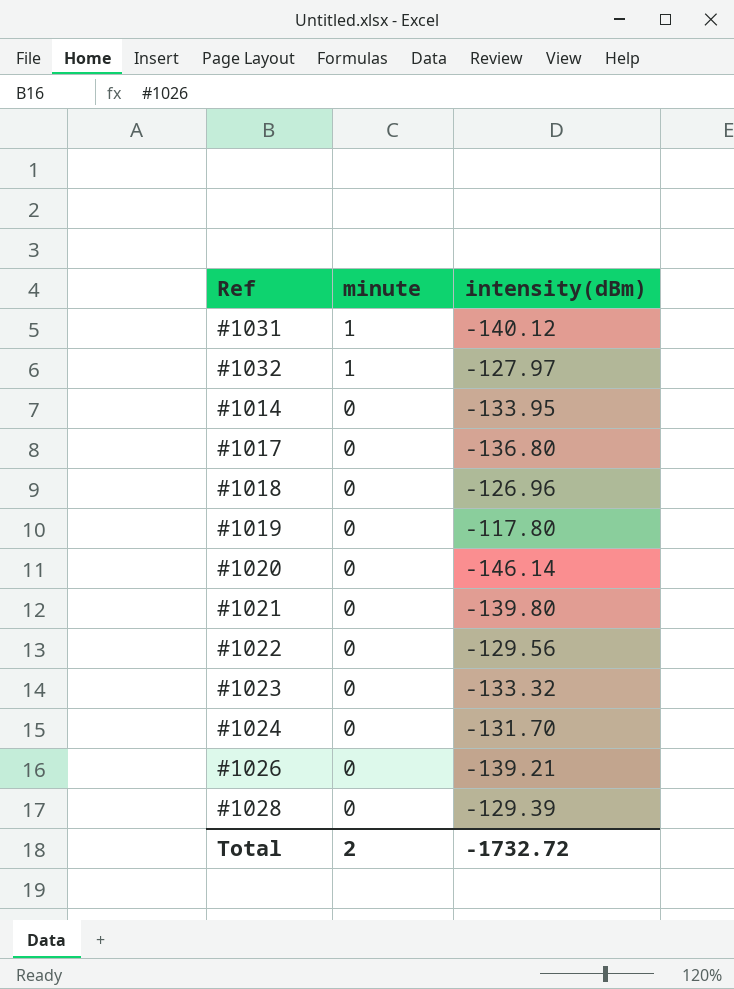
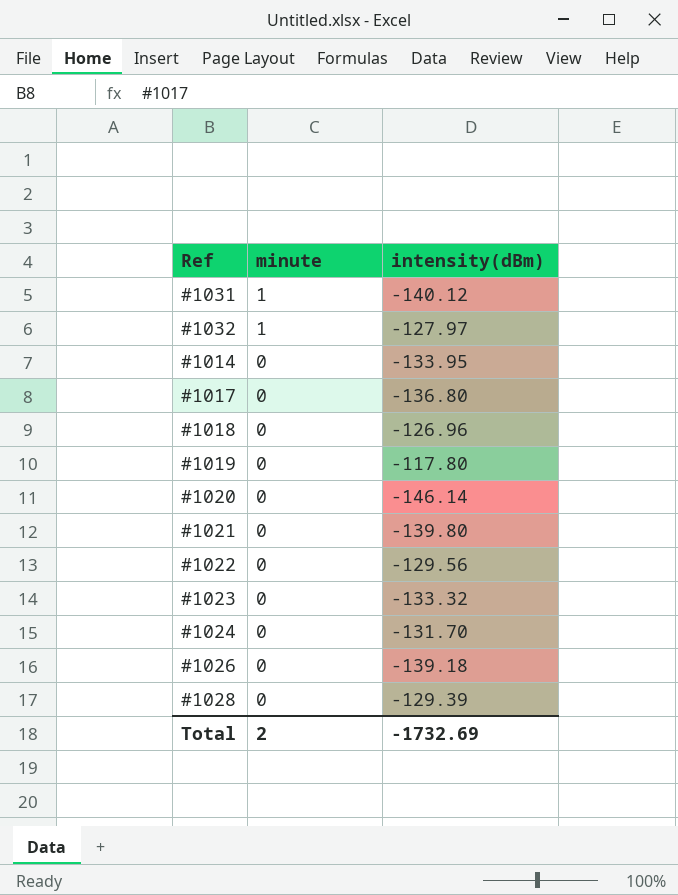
#1026 | intensity(dBm): -139.21 -> -139.18
Total | intensity(dBm): -1732.72 -> -1732.69

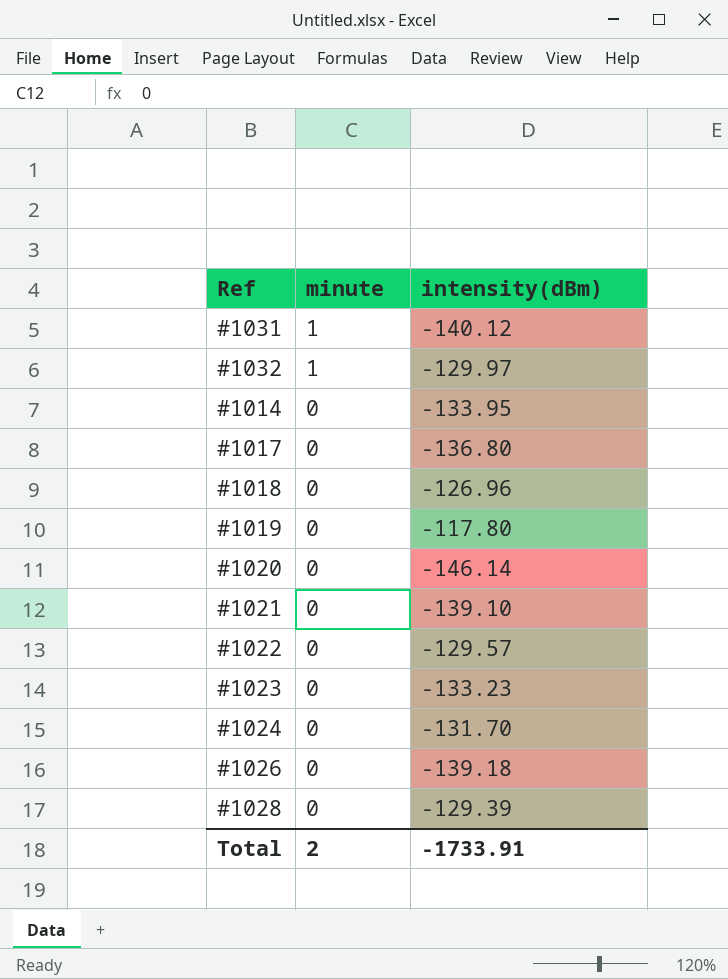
#1032 | intensity(dBm): -127.97 -> -129.97
#1021 | intensity(dBm): -139.80 -> -139.10
#1022 | intensity(dBm): -129.56 -> -129.57
#1023 | intensity(dBm): -133.32 -> -133.23
Total | intensity(dBm): -1732.69 -> -1733.91

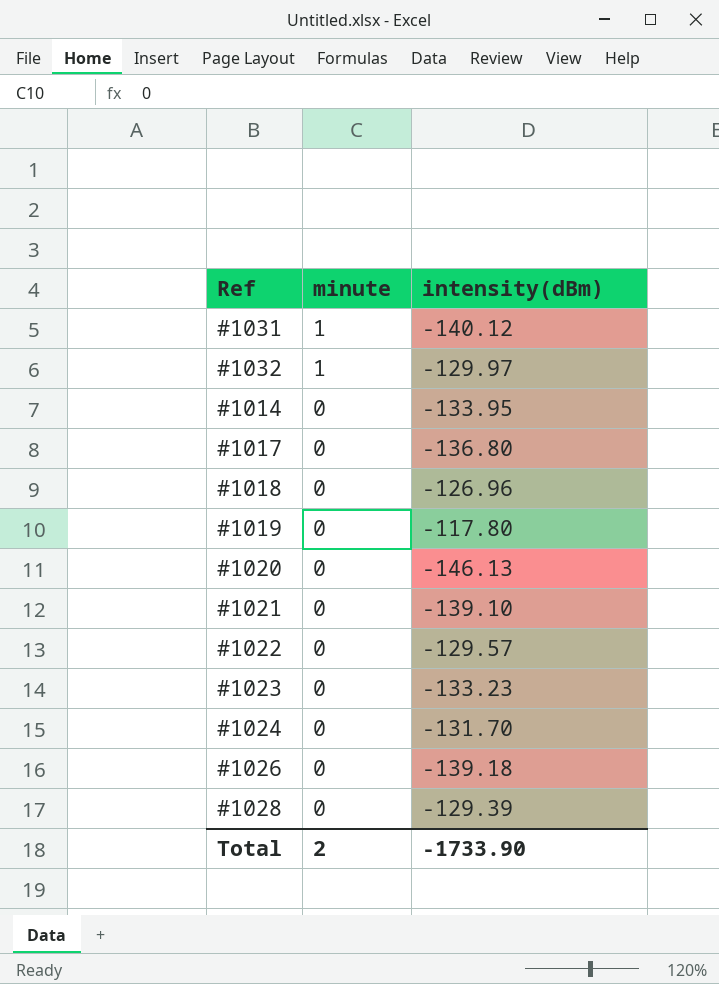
#1020 | intensity(dBm): -146.14 -> -146.13
Total | intensity(dBm): -1733.91 -> -1733.90

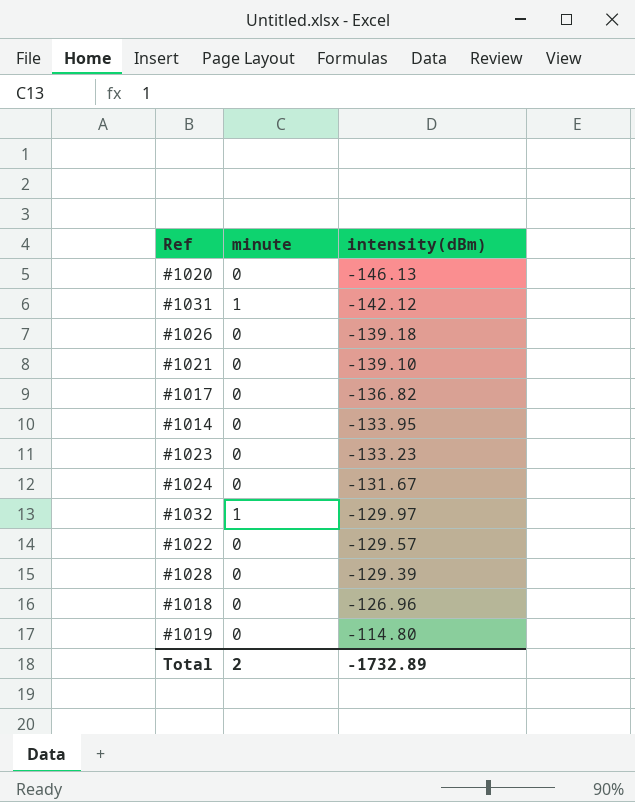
row order: minute descending -> intensity(dBm) ascending
#1031 | intensity(dBm): -140.12 -> -142.12
#1017 | intensity(dBm): -136.80 -> -136.82
#1024 | intensity(dBm): -131.70 -> -131.67
#1019 | intensity(dBm): -117.80 -> -114.80
Total | intensity(dBm): -1733.90 -> -1732.89

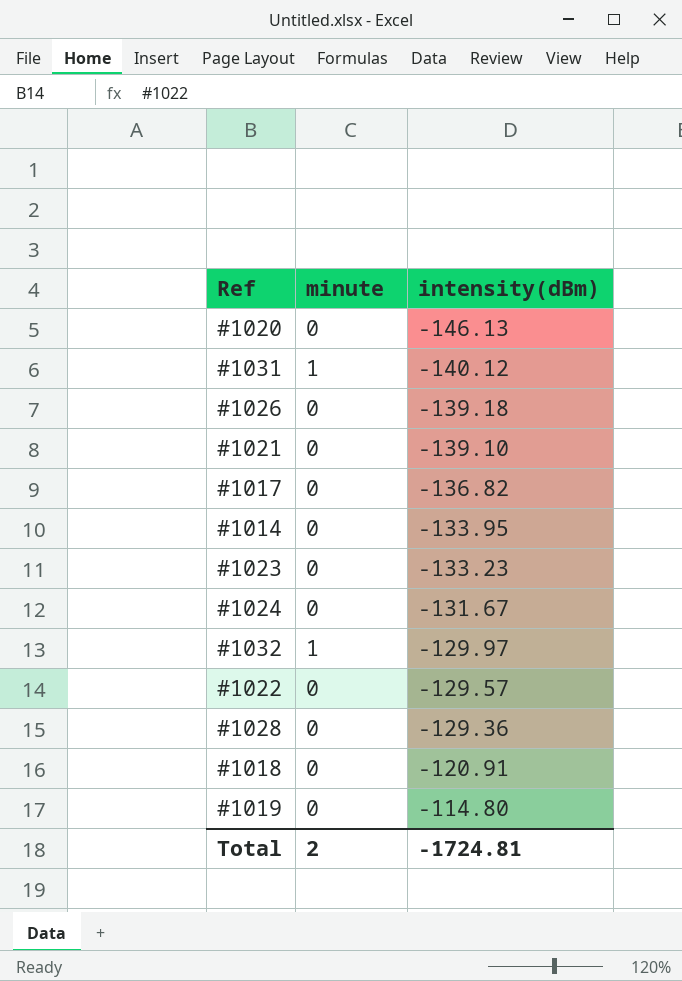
#1031 | intensity(dBm): -142.12 -> -140.12
#1028 | intensity(dBm): -129.39 -> -129.36
#1018 | intensity(dBm): -126.96 -> -120.91
Total | intensity(dBm): -1732.89 -> -1724.81

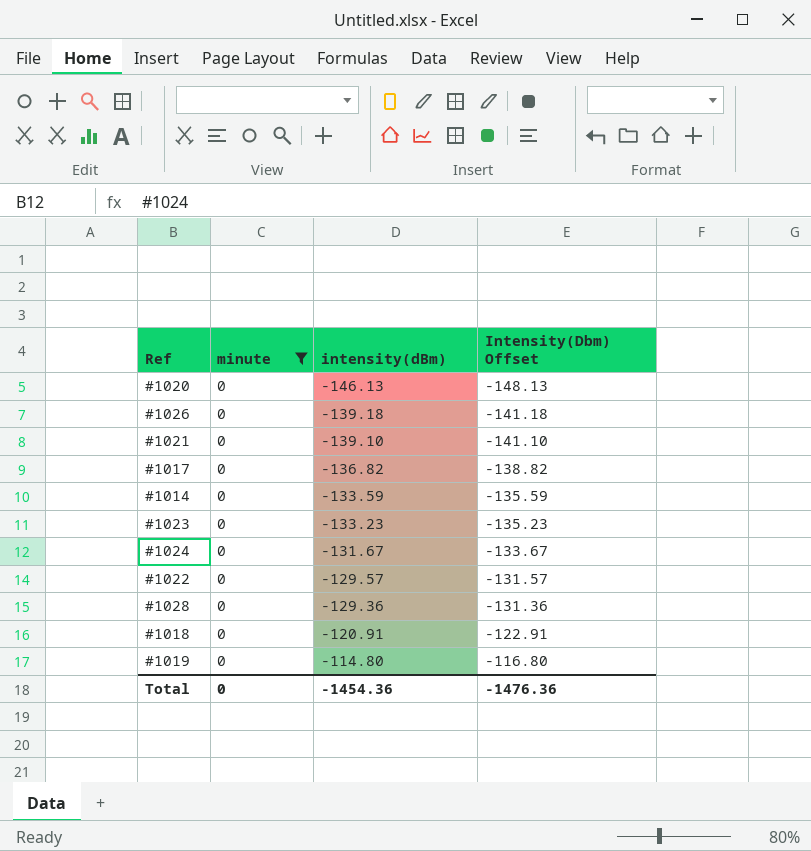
filter: none -> minute = 0
column Intensity(Dbm) Offset | formula: none -> [intensity(dBm)] - 2
#1014 | intensity(dBm): -133.95 -> -133.59
Total | minute: 2 -> 0
Total | intensity(dBm): -1724.81 -> -1454.36

